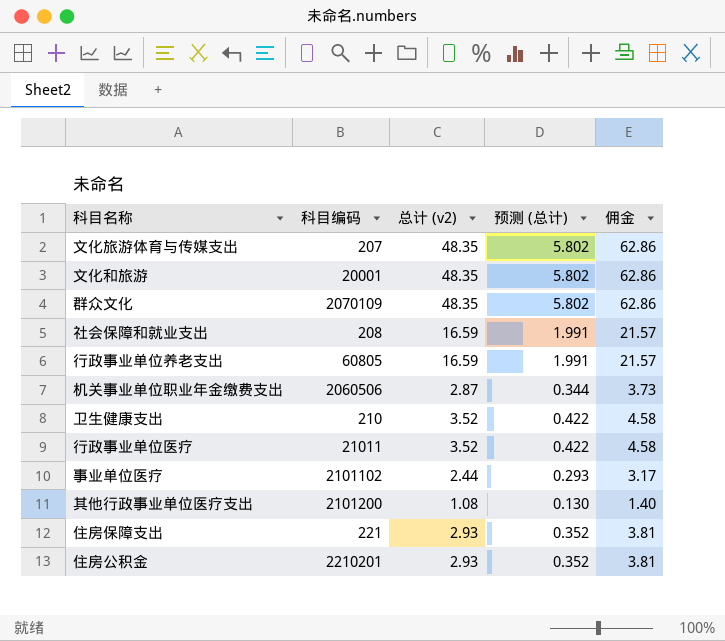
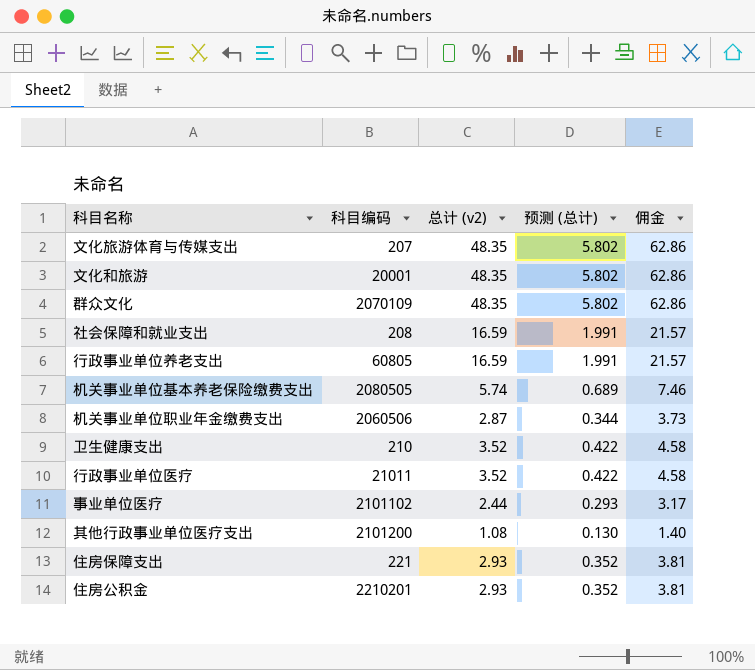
row 机关事业单位基本养老保险缴费支出: none -> 2080505 | 5.74 | 0.689 | 7.46

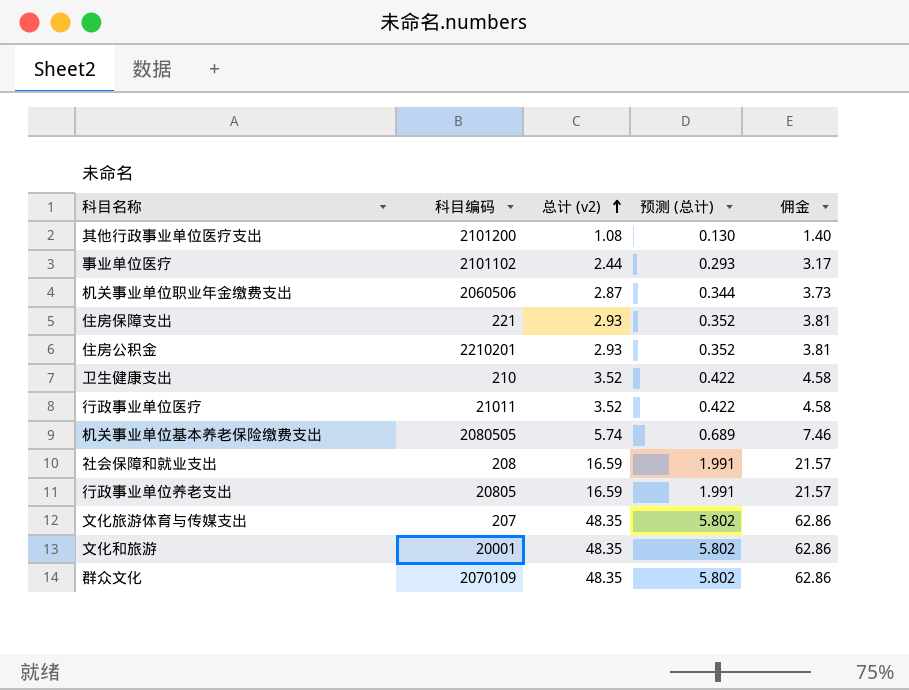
row order: none -> 总计 (v2) ascending
行政事业单位养老支出 | 科目编码: 60805 -> 20805

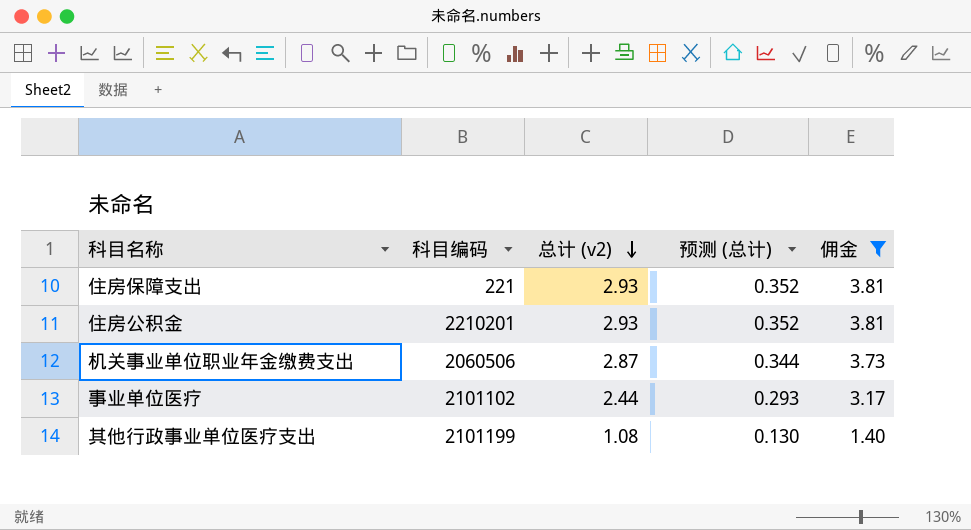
filter: none -> 佣金 <= 3.81
row order: 总计 (v2) ascending -> 总计 (v2) descending
其他行政事业单位医疗支出 | 科目编码: 2101200 -> 2101199

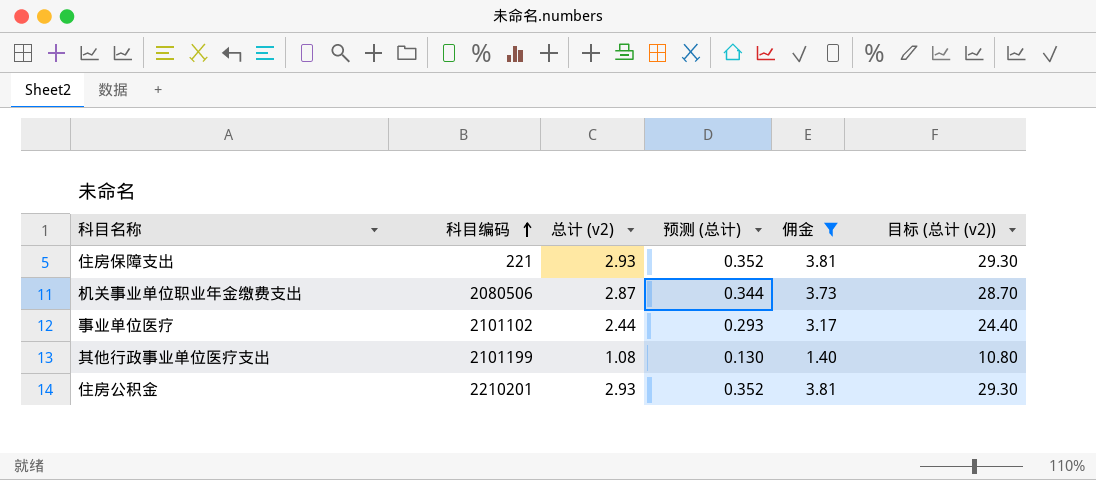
row order: 总计 (v2) descending -> 科目编码 ascending
column 目标 (总计 (v2)) | formula: none -> [总计 (v2)] * 10
机关事业单位职业年金缴费支出 | 科目编码: 2060506 -> 2080506

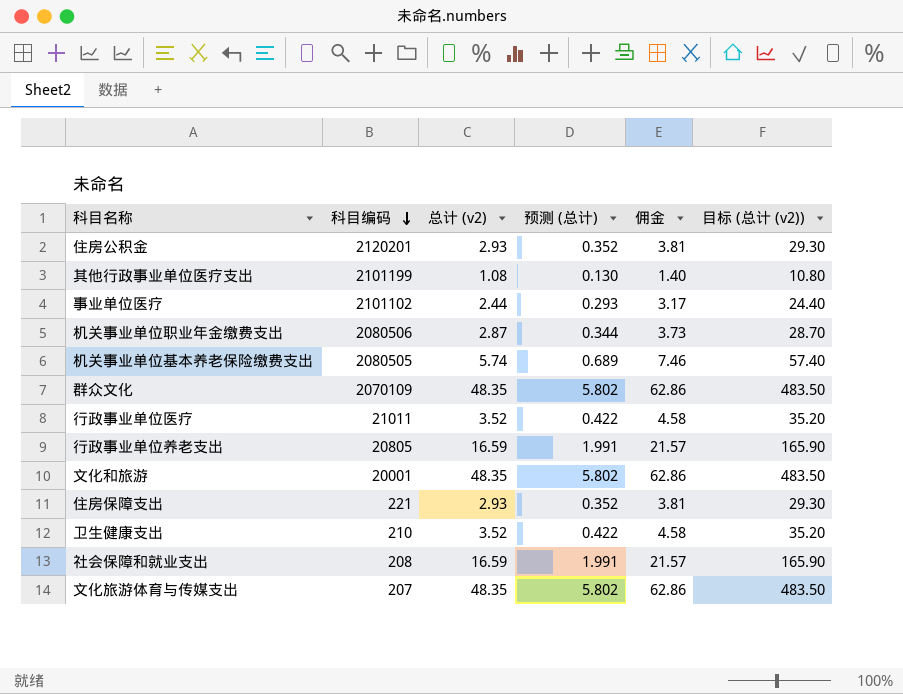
filter: 佣金 <= 3.81 -> none
row order: 科目编码 ascending -> 科目编码 descending
住房公积金 | 科目编码: 2210201 -> 2120201

